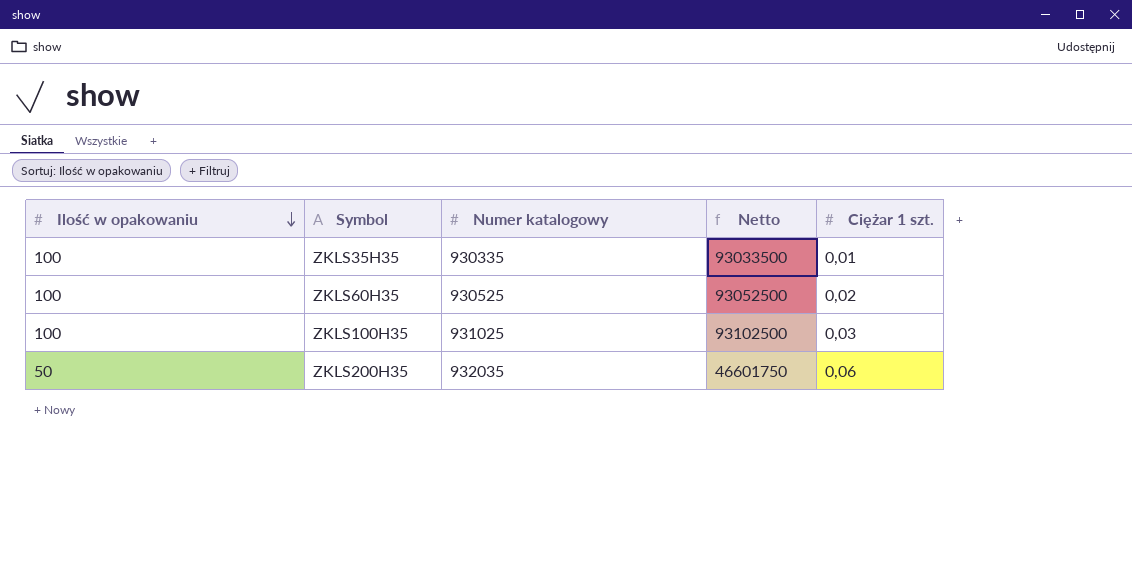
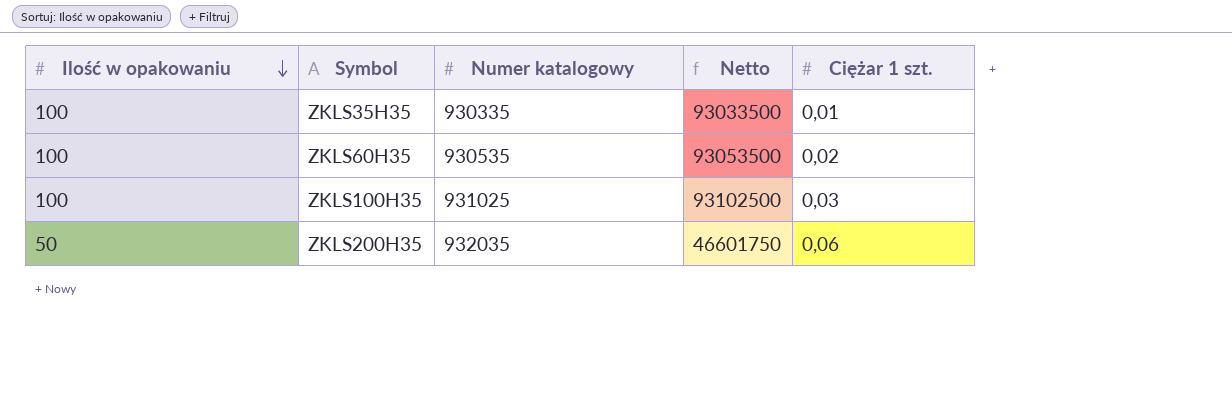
ZKLS60H35 | Numer katalogowy: 930525 -> 930535
ZKLS60H35 | Netto: 93052500 -> 93053500

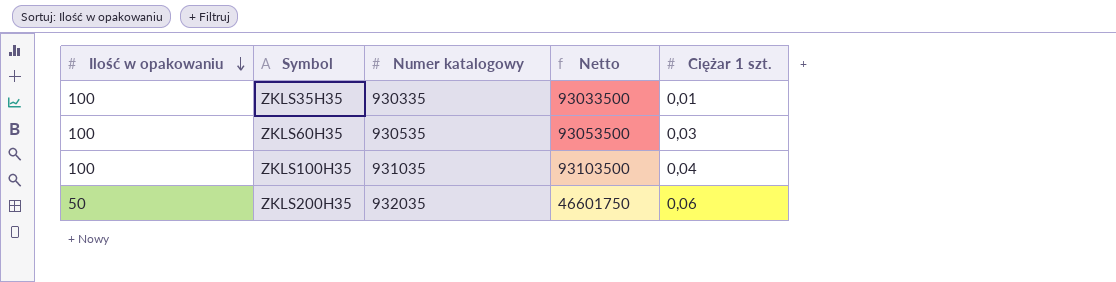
ZKLS60H35 | Ciężar 1 szt.: 0,02 -> 0,03
ZKLS100H35 | Numer katalogowy: 931025 -> 931035
ZKLS100H35 | Netto: 93102500 -> 93103500
ZKLS100H35 | Ciężar 1 szt.: 0,03 -> 0,04

